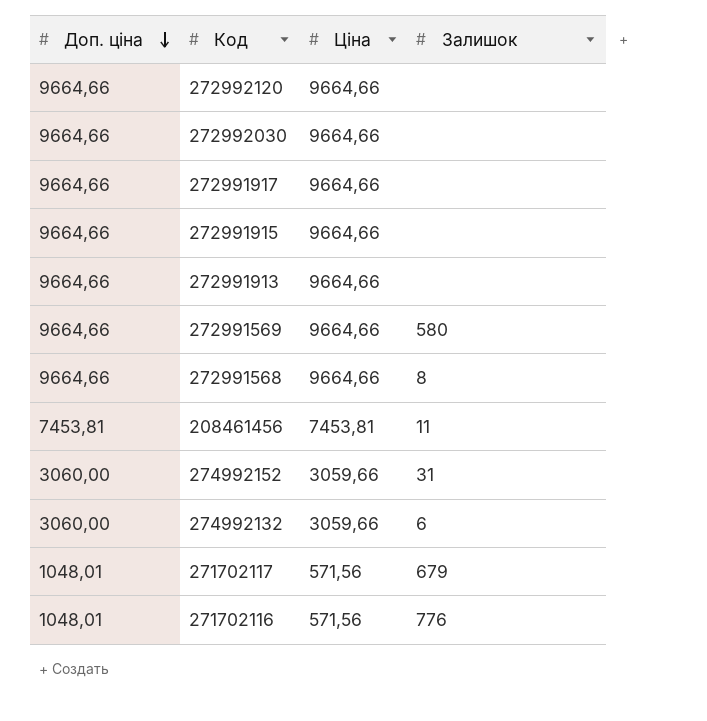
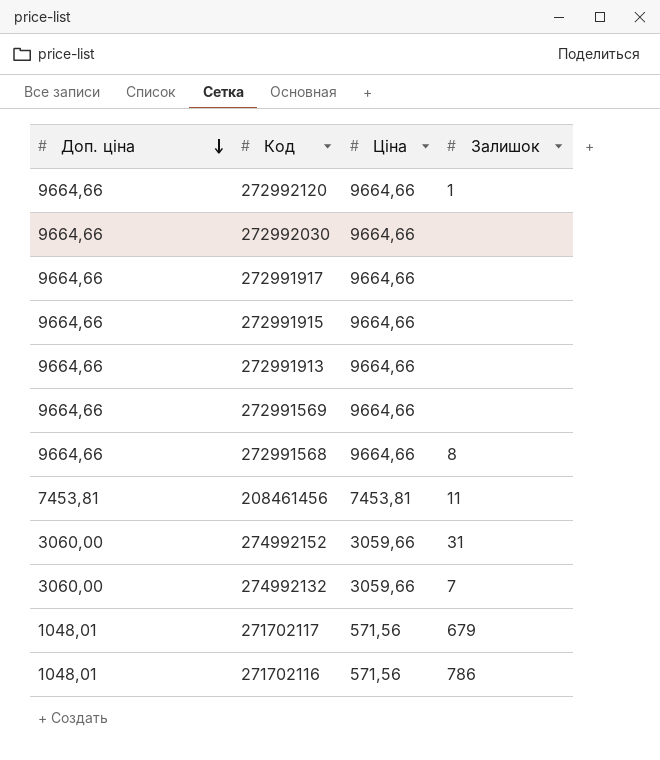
272992120 | Залишок: none -> 1
272991569 | Залишок: 580 -> none
274992132 | Залишок: 6 -> 7
271702116 | Залишок: 776 -> 786

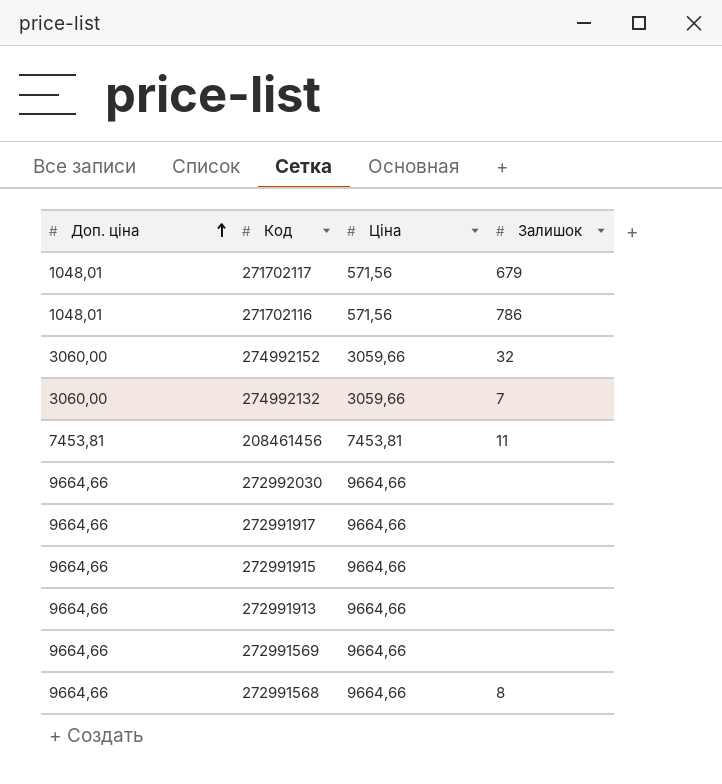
row order: Доп. ціна descending -> Доп. ціна ascending
row 272992120: 9664,66 | 9664,66 | 1 -> none
274992152 | Залишок: 31 -> 32

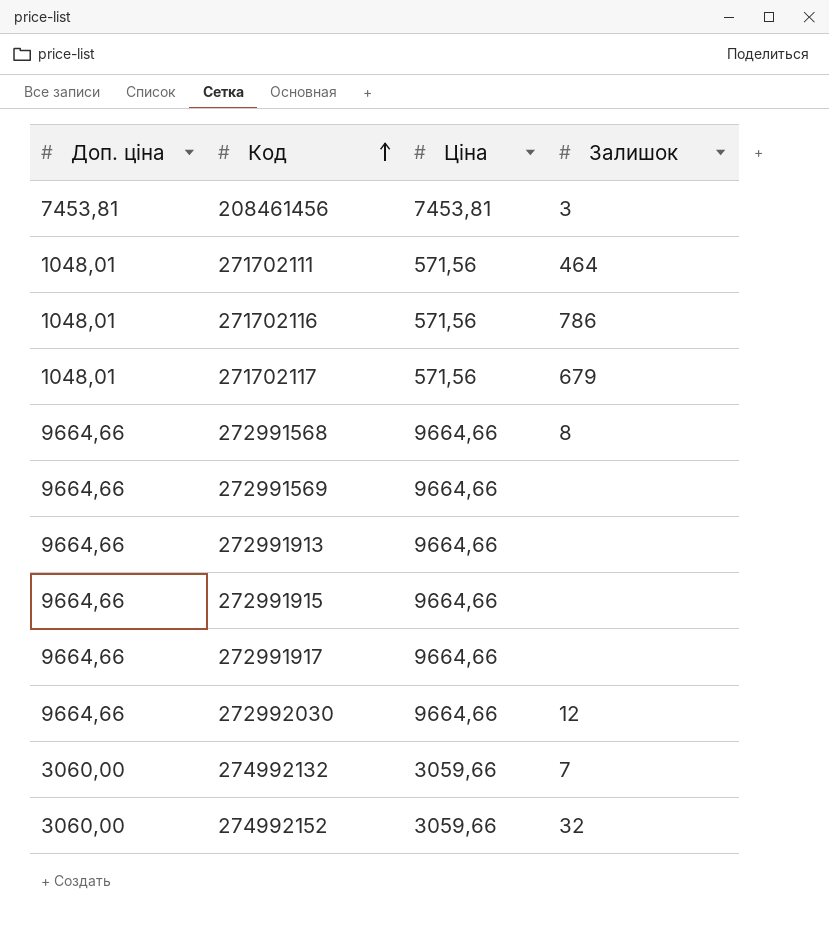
row order: Доп. ціна ascending -> Код ascending
208461456 | Залишок: 11 -> 3
row 271702111: none -> 1048,01 | 571,56 | 464
272992030 | Залишок: none -> 12

